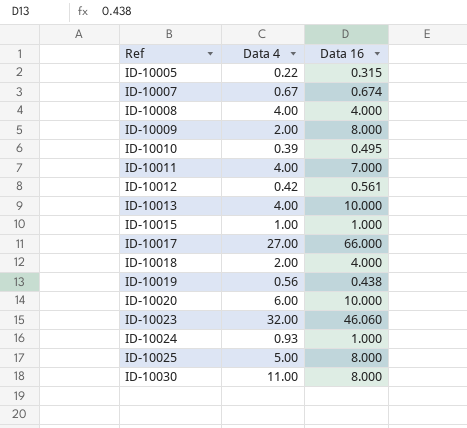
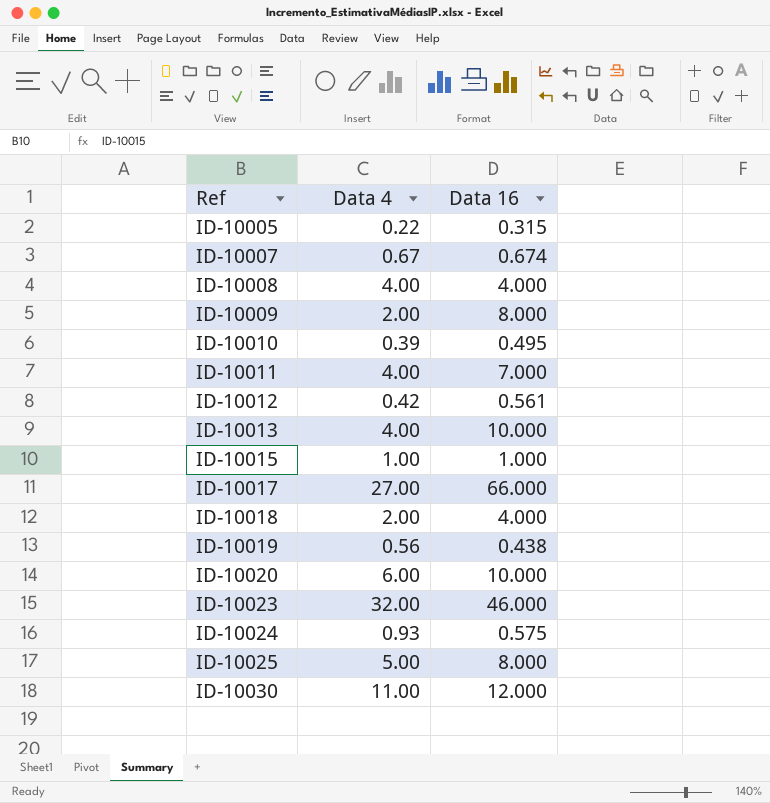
ID-10023 | Data 16: 46.060 -> 46.000
ID-10024 | Data 16: 1.000 -> 0.575
ID-10030 | Data 16: 8.000 -> 12.000

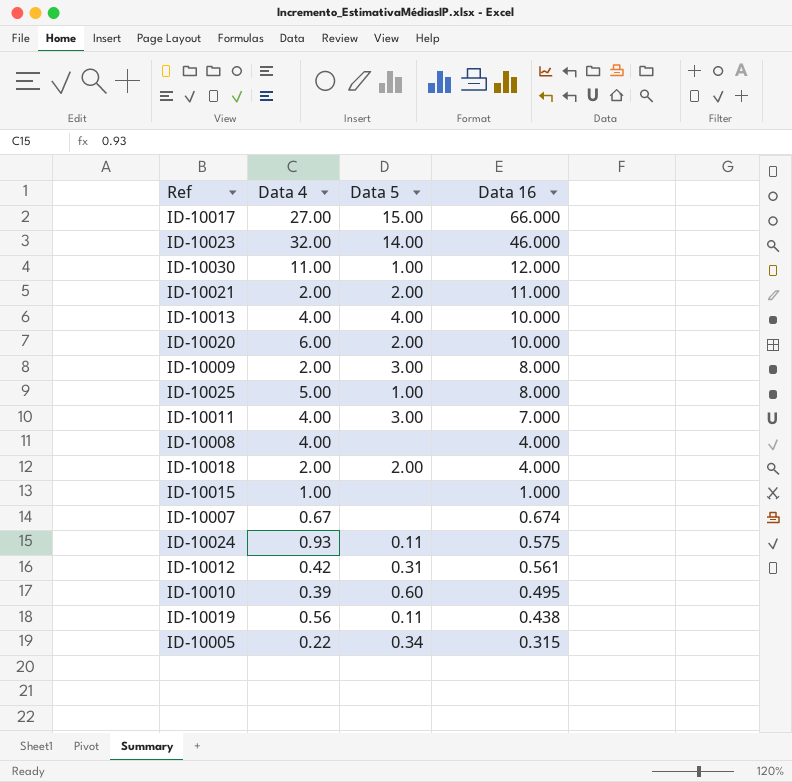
row order: Ref ascending -> Data 16 descending
column Data 5 | position: none -> 3
row ID-10021: none -> 2.00 | 2.00 | 11.000

